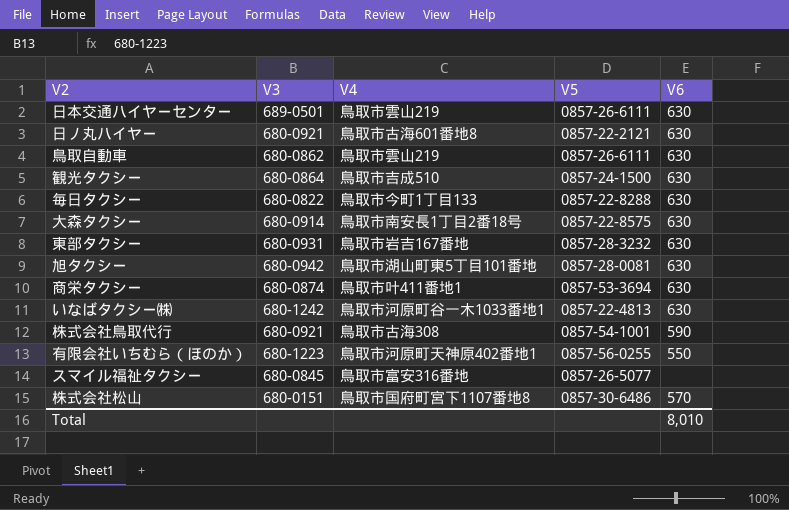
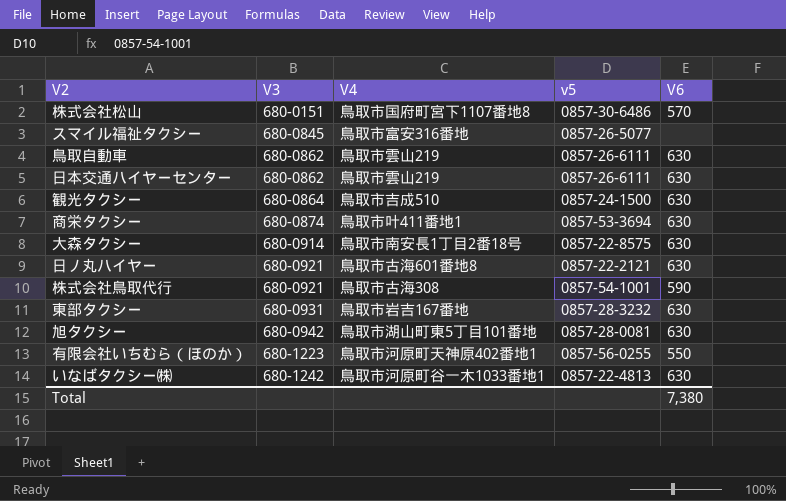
row order: none -> V3 ascending
column name: V5 -> v5
row 毎日タクシー: 680-0822 | 鳥取市今町1丁目133 | 0857-22-8288 | 630 -> none
日本交通ハイヤーセンター | V3: 689-0501 -> 680-0862
Total | V6: 8,010 -> 7,380

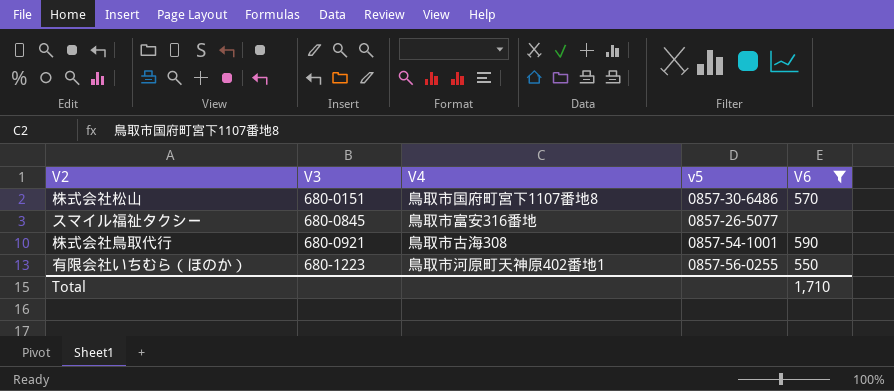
filter: none -> V6 != 630
Total | V6: 7,380 -> 1,710

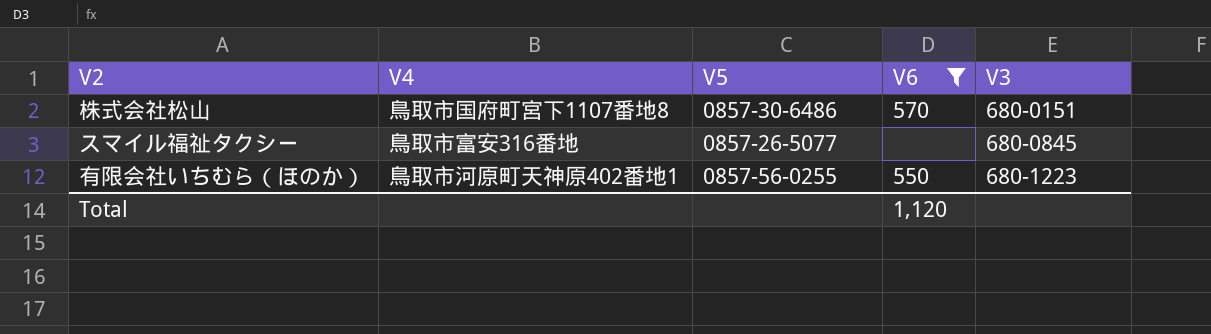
column name: v5 -> V5
column V3 | position: 2 -> 5
row 株式会社鳥取代行: 680-0921 | 鳥取市古海308 | 0857-54-1001 | 590 -> none
Total | V6: 1,710 -> 1,120

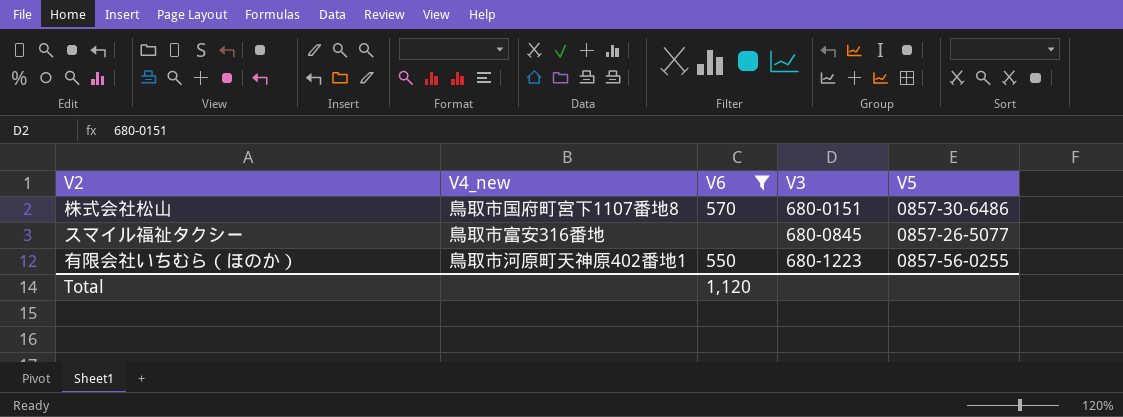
column name: V4 -> V4_new
column V5 | position: 3 -> 5

